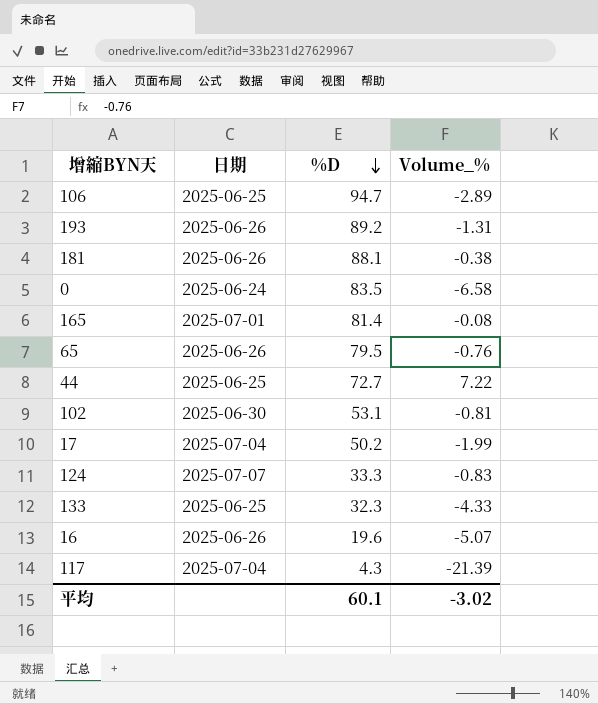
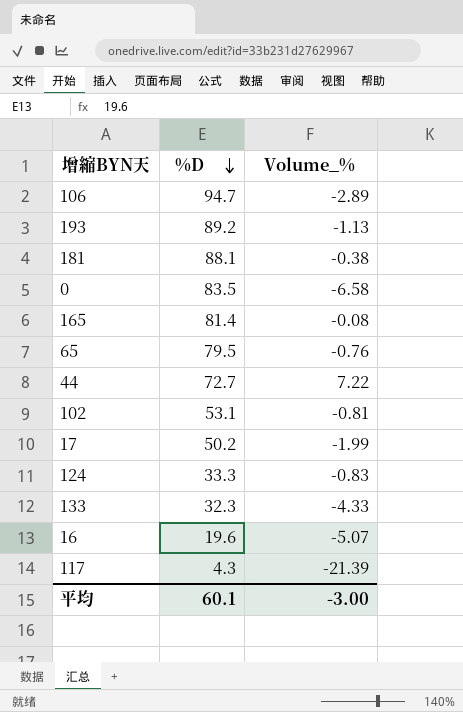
column 日期 | position: 2 -> none
193 | Volume_%: -1.31 -> -1.13
平均 | Volume_%: -3.02 -> -3.00

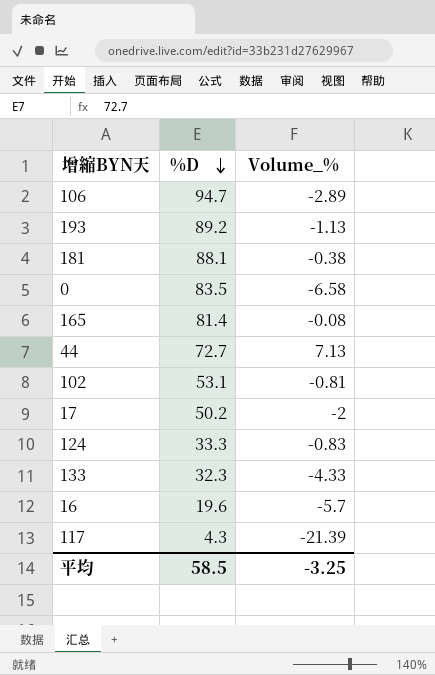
row 65: 79.5 | -0.76 -> none
44 | Volume_%: 7.22 -> 7.13
17 | Volume_%: -1.99 -> -2
16 | Volume_%: -5.07 -> -5.7
平均 | %D: 60.1 -> 58.5
平均 | Volume_%: -3.00 -> -3.25

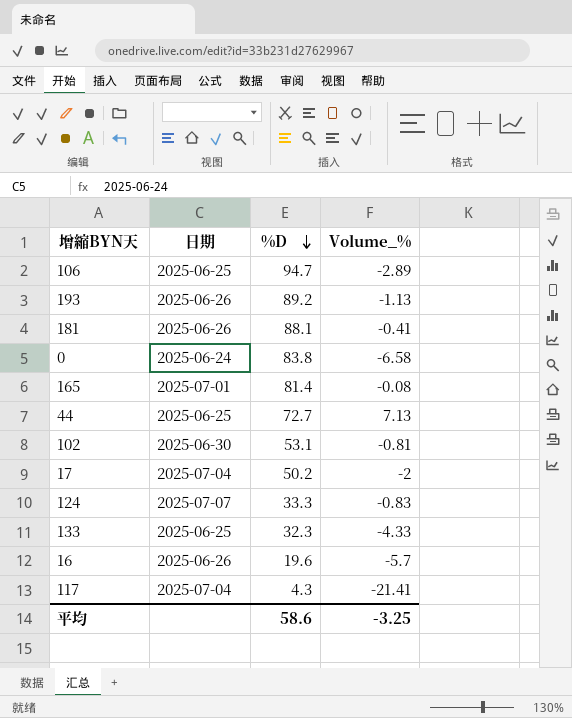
column 日期 | position: none -> 2
181 | Volume_%: -0.38 -> -0.41
0 | %D: 83.5 -> 83.8
117 | Volume_%: -21.39 -> -21.41
平均 | %D: 58.5 -> 58.6

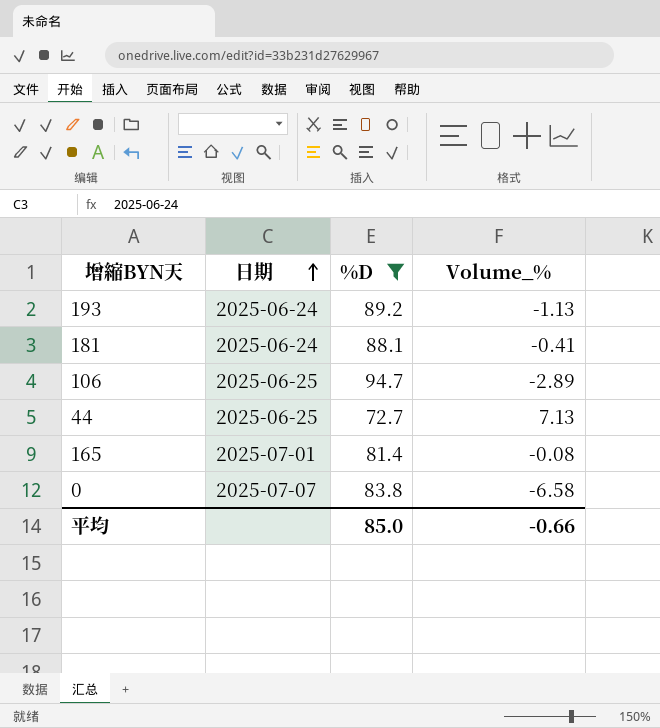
filter: none -> %D >= 72.7
row order: %D descending -> 日期 ascending
193 | 日期: 2025-06-26 -> 2025-06-24
181 | 日期: 2025-06-26 -> 2025-06-24
0 | 日期: 2025-06-24 -> 2025-07-07
平均 | %D: 58.6 -> 85.0
平均 | Volume_%: -3.25 -> -0.66

